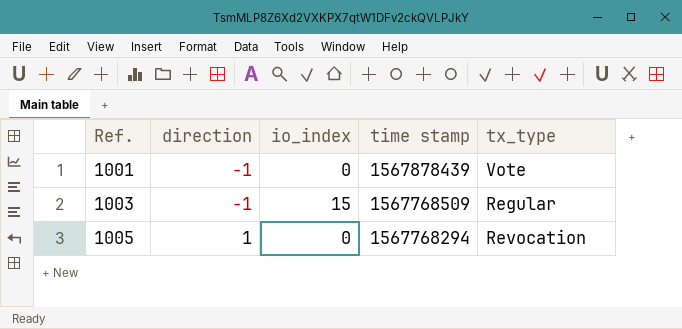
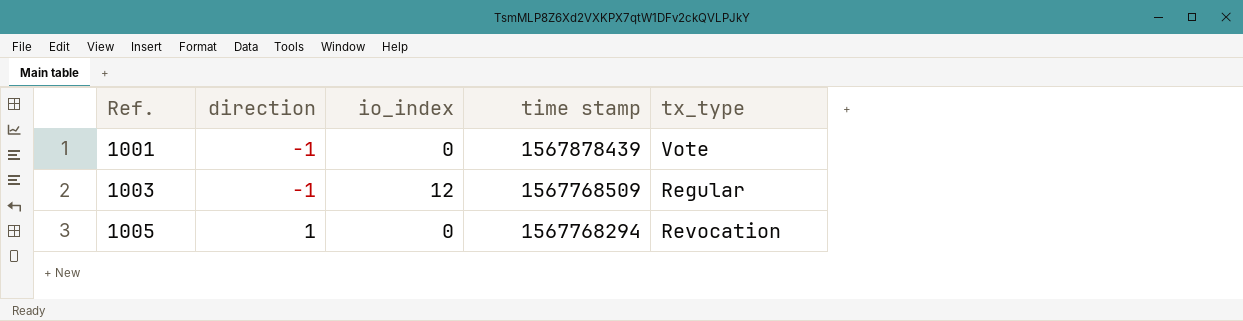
1003 | io_index: 15 -> 12

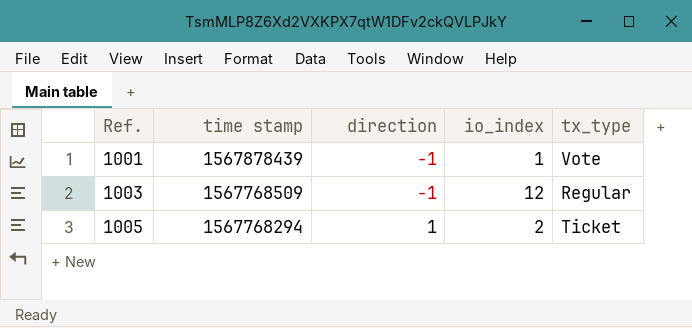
column time stamp | position: 4 -> 2
1001 | io_index: 0 -> 1
1005 | io_index: 0 -> 2
1005 | tx_type: Revocation -> Ticket

